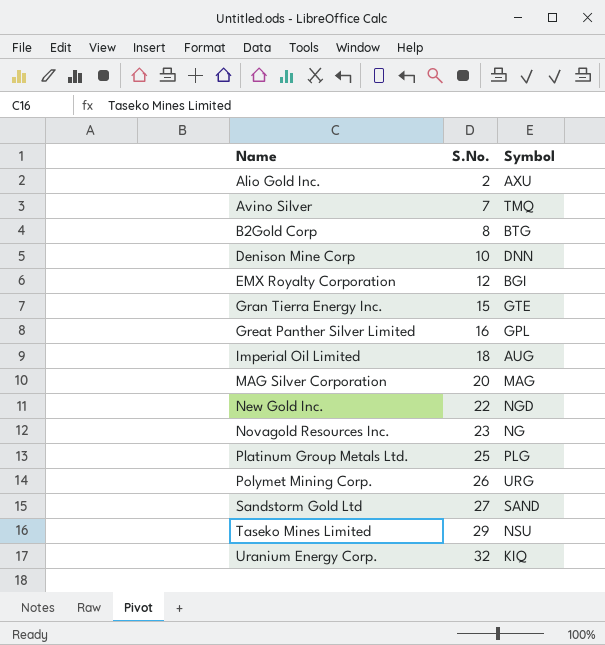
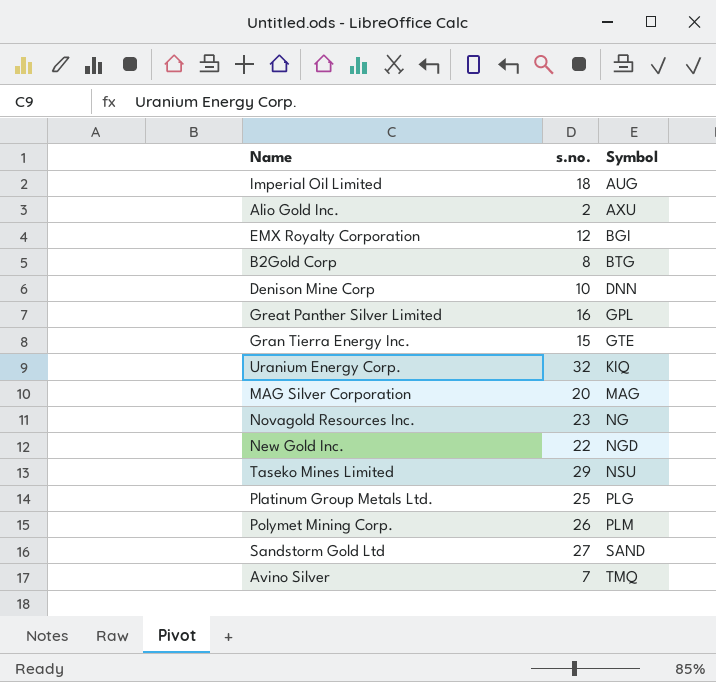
row order: Name ascending -> Symbol ascending
column name: S.No. -> s.no.
Polymet Mining Corp. | Symbol: URG -> PLM

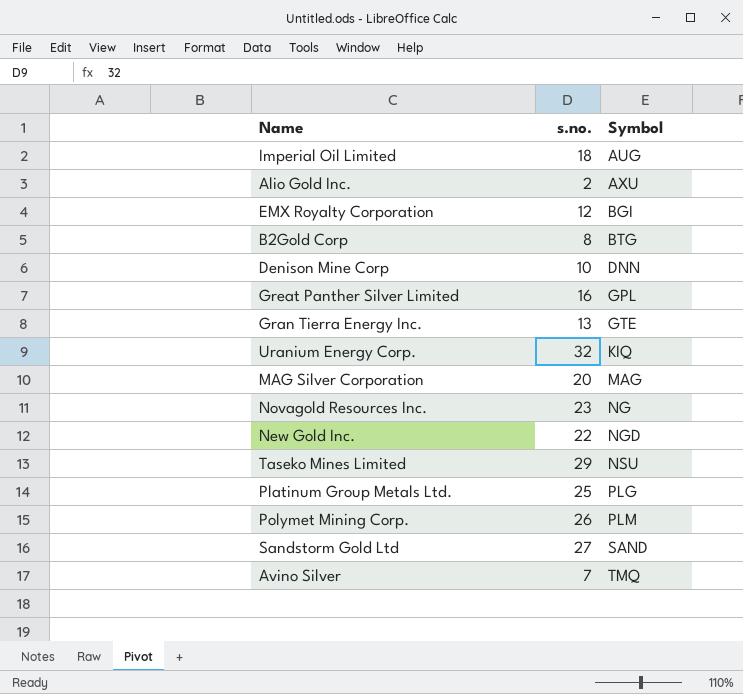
Gran Tierra Energy Inc. | s.no.: 15 -> 13

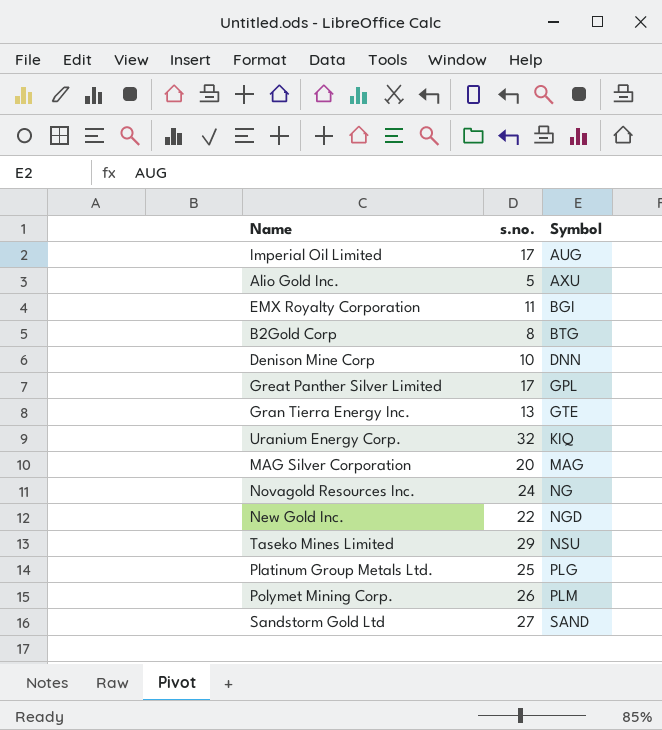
row Avino Silver: 7 | TMQ -> none
Imperial Oil Limited | s.no.: 18 -> 17
Alio Gold Inc. | s.no.: 2 -> 5
EMX Royalty Corporation | s.no.: 12 -> 11
Great Panther Silver Limited | s.no.: 16 -> 17
Novagold Resources Inc. | s.no.: 23 -> 24

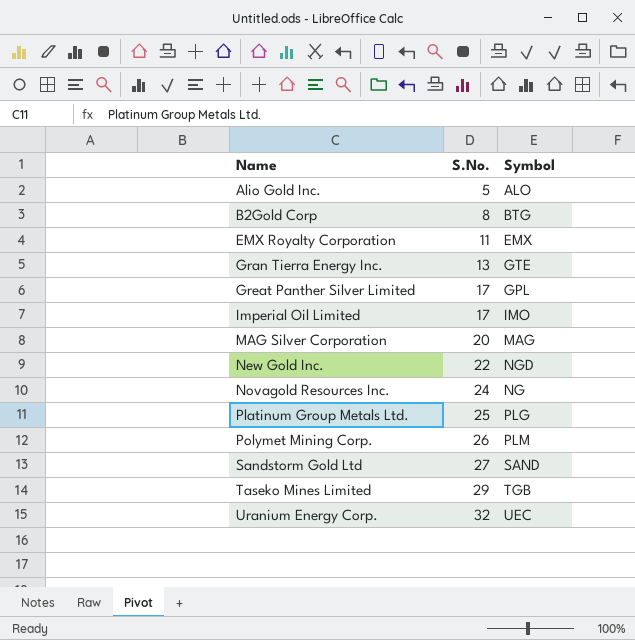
row order: Symbol ascending -> Name ascending
column name: s.no. -> S.No.
row Denison Mine Corp: 10 | DNN -> none
Alio Gold Inc. | Symbol: AXU -> ALO
EMX Royalty Corporation | Symbol: BGI -> EMX
Imperial Oil Limited | Symbol: AUG -> IMO
Taseko Mines Limited | Symbol: NSU -> TGB
Uranium Energy Corp. | Symbol: KIQ -> UEC

